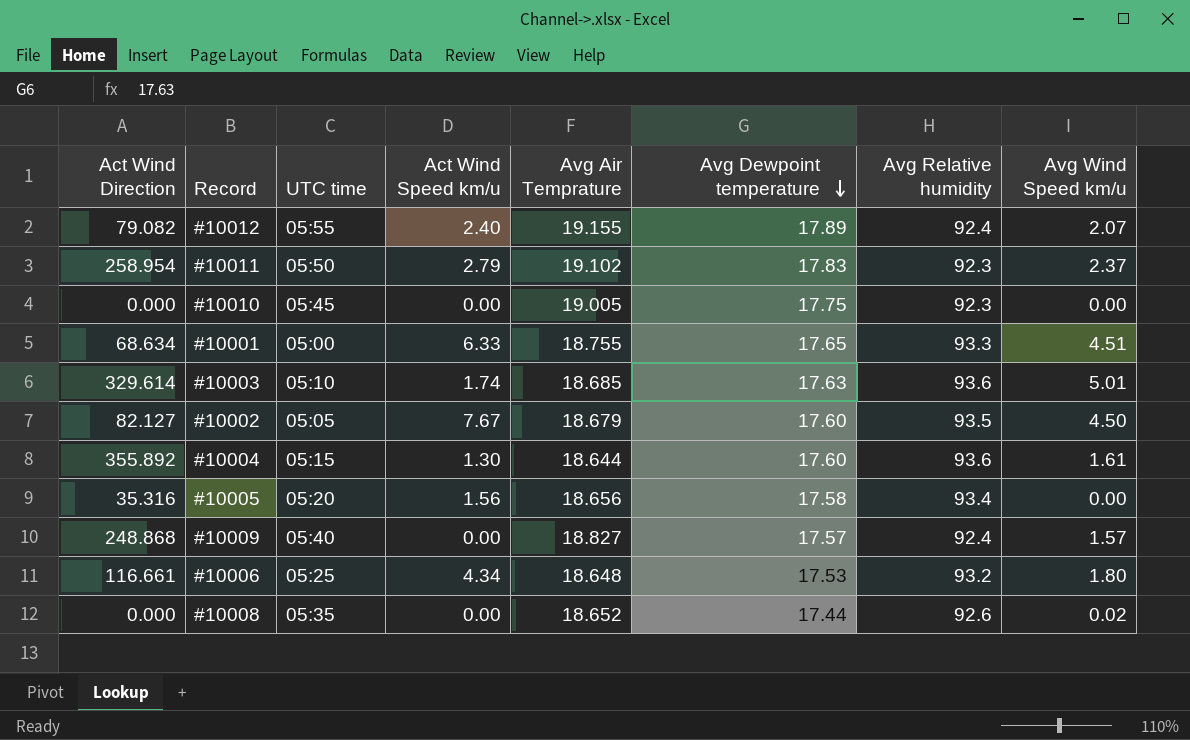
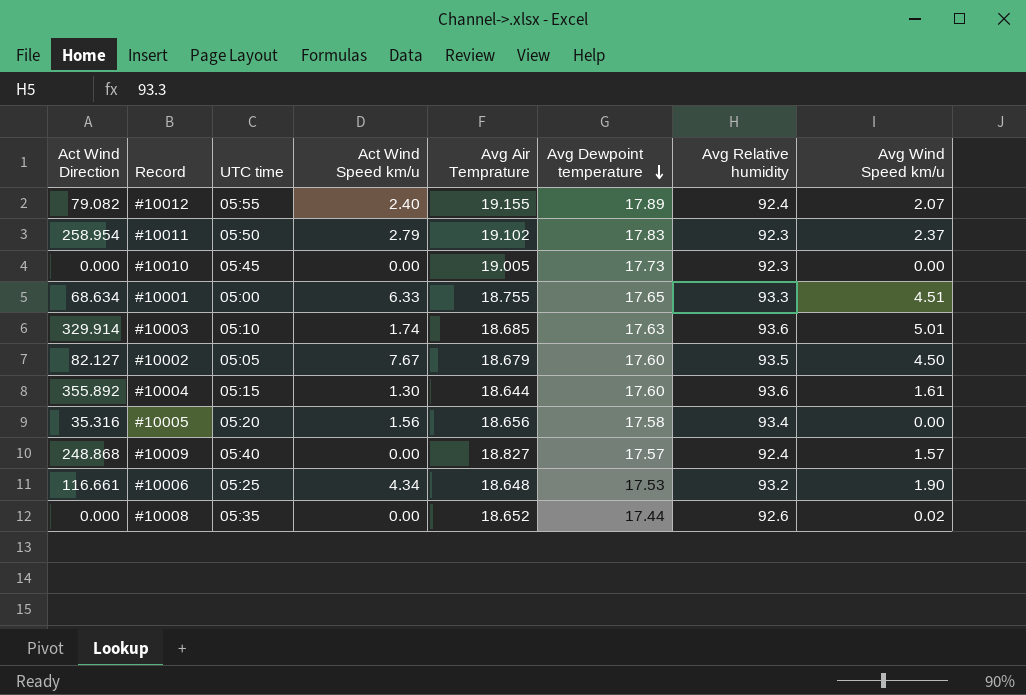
#10010 | Avg Dewpoint temperature: 17.75 -> 17.73
#10003 | Act Wind Direction: 329.614 -> 329.914
#10006 | Avg Wind Speed km/u: 1.80 -> 1.90

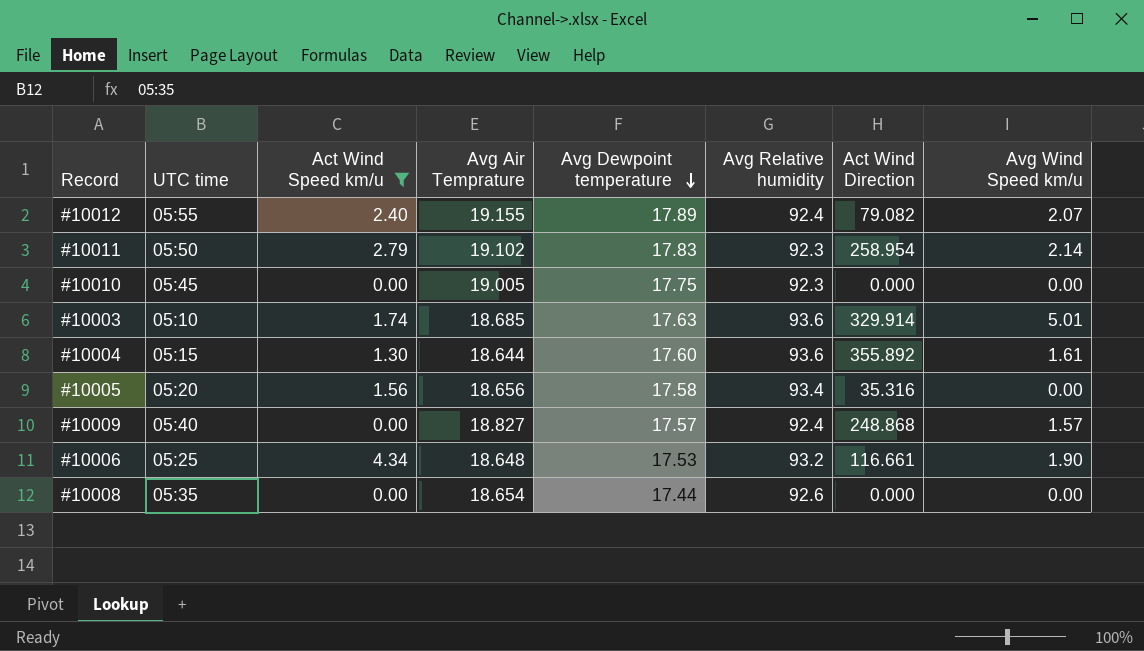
filter: none -> Act Wind Speed km/u <= 4.34
column Act Wind Direction | position: 1 -> 7
#10011 | Avg Wind Speed km/u: 2.37 -> 2.14
#10010 | Avg Dewpoint temperature: 17.73 -> 17.75
#10008 | Avg Air Temprature: 18.652 -> 18.654
#10008 | Avg Wind Speed km/u: 0.02 -> 0.00

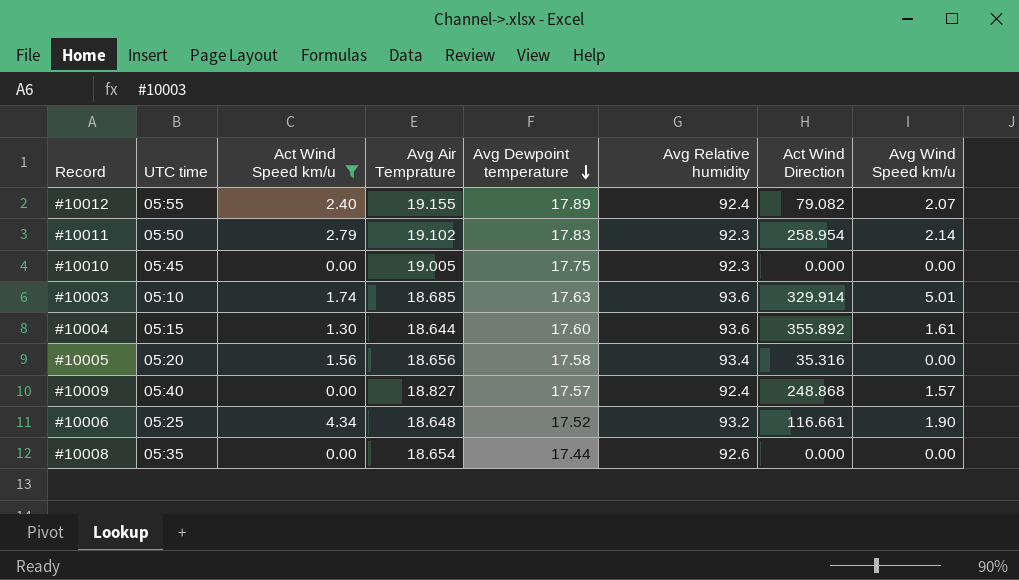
#10006 | Avg Dewpoint temperature: 17.53 -> 17.52

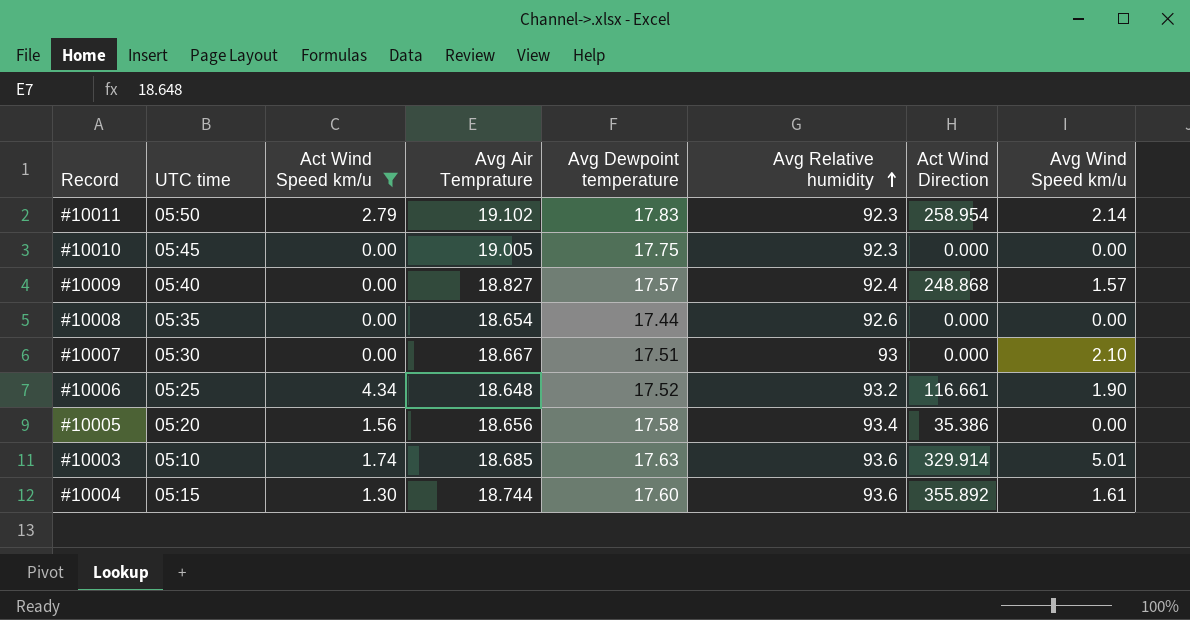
row order: Avg Dewpoint temperature descending -> Avg Relative humidity ascending
row #10012: 05:55 | 2.40 | 19.155 | 17.89 | 92.4 | 79.082 | 2.07 -> none
row #10007: none -> 05:30 | 0.00 | 18.667 | 17.51 | 93 | 0.000 | 2.10
#10005 | Act Wind Direction: 35.316 -> 35.386
#10004 | Avg Air Temprature: 18.644 -> 18.744

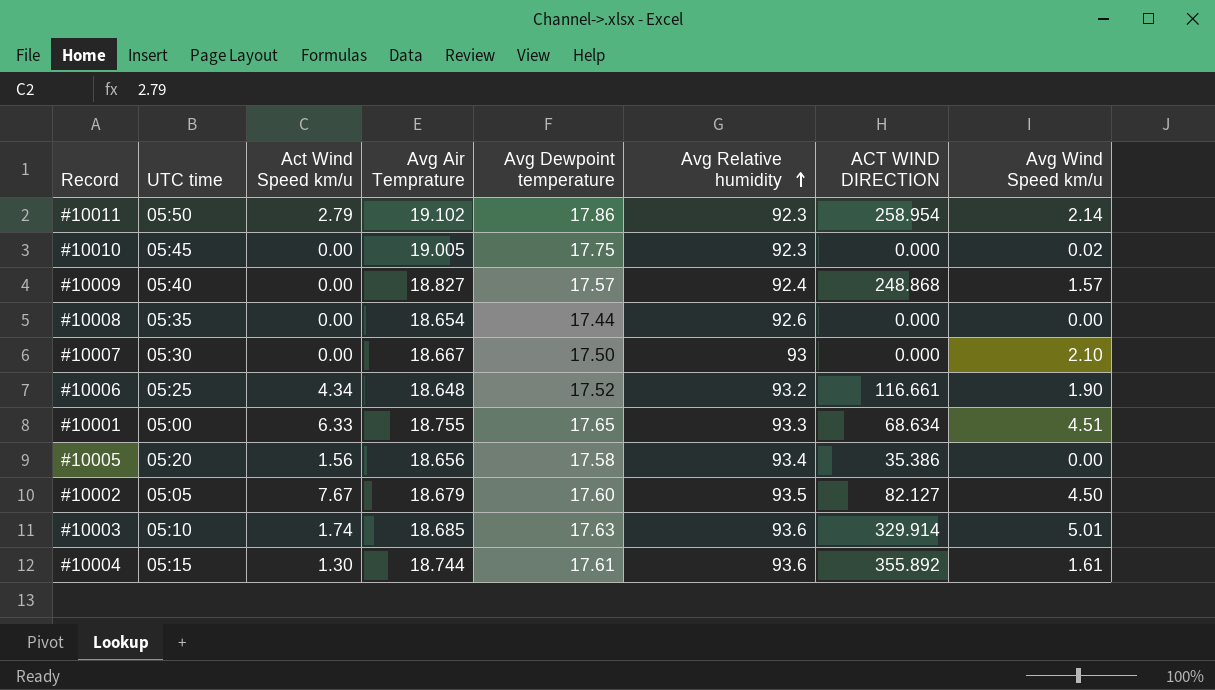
filter: Act Wind Speed km/u <= 4.34 -> none
column name: Act Wind Direction -> ACT WIND DIRECTION
#10011 | Avg Dewpoint temperature: 17.83 -> 17.86
#10010 | Avg Wind Speed km/u: 0.00 -> 0.02
#10007 | Avg Dewpoint temperature: 17.51 -> 17.50
#10004 | Avg Dewpoint temperature: 17.60 -> 17.61

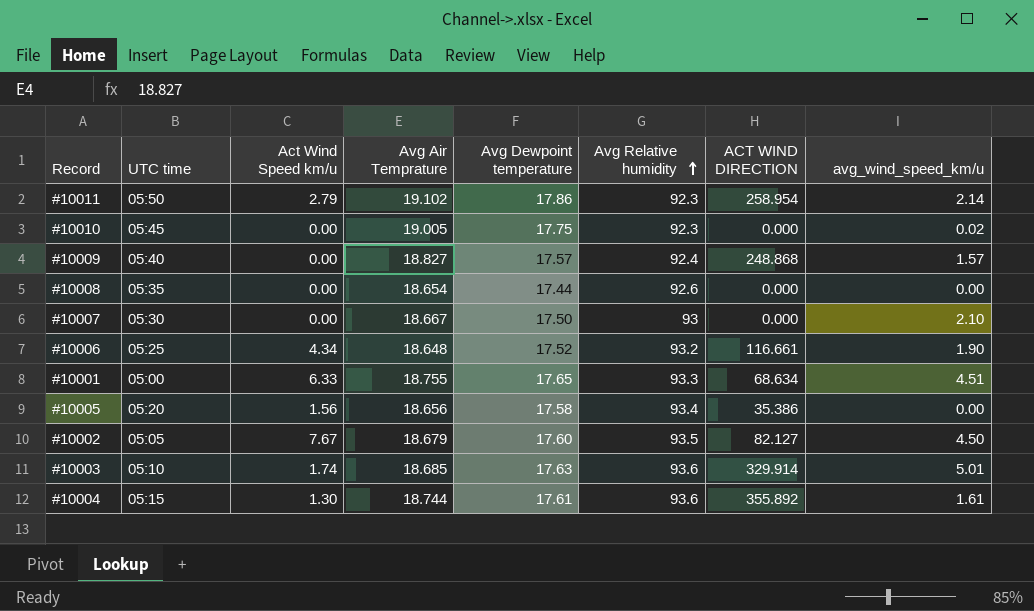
column name: Avg Wind Speed km/u -> avg_wind_speed_km/u

